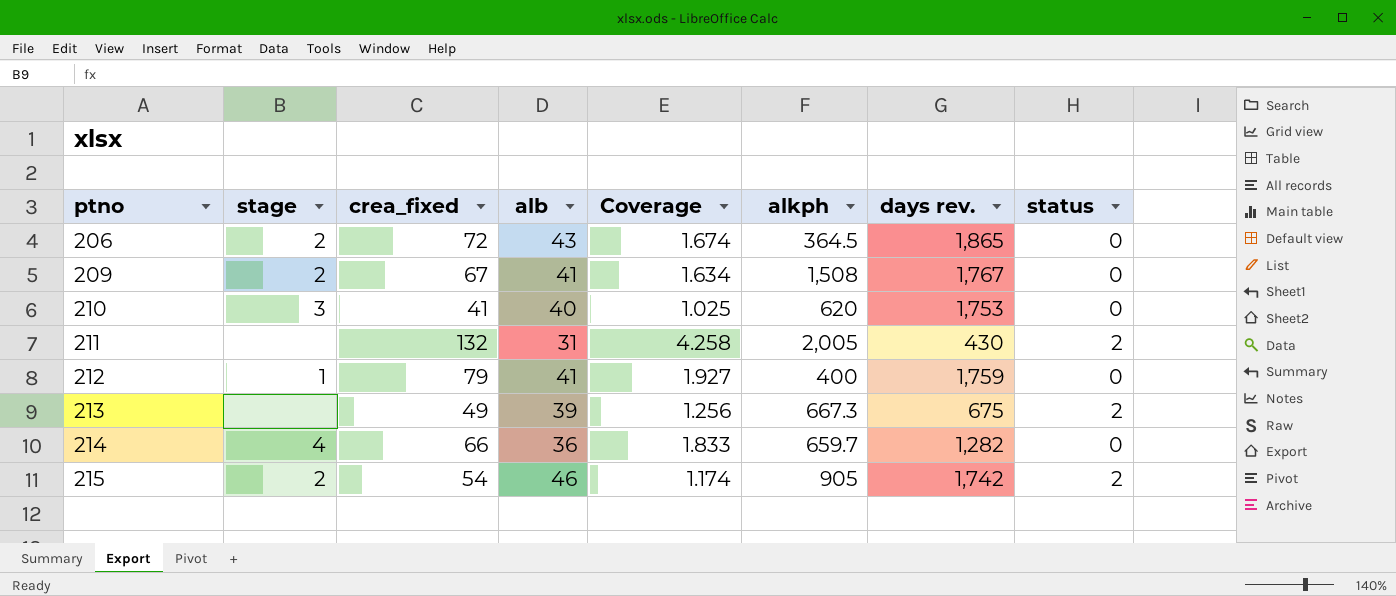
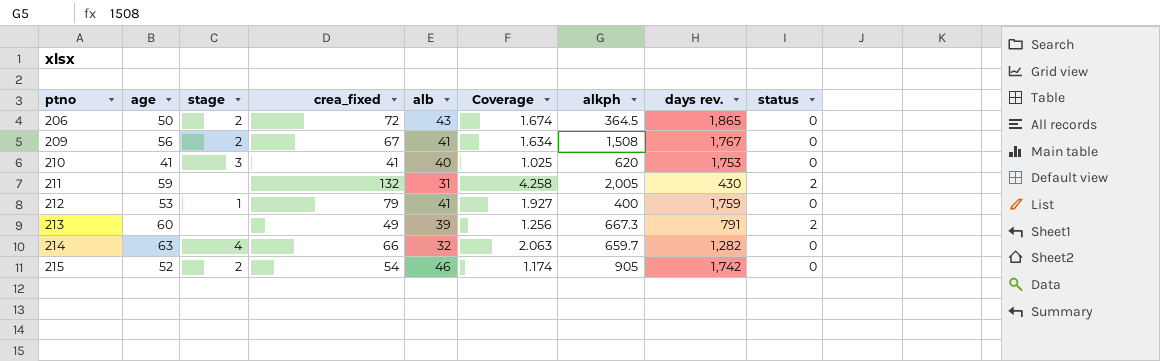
column age | position: none -> 2
213 | days rev.: 675 -> 791
214 | alb: 36 -> 32
214 | Coverage: 1.833 -> 2.063
215 | status: 2 -> 0

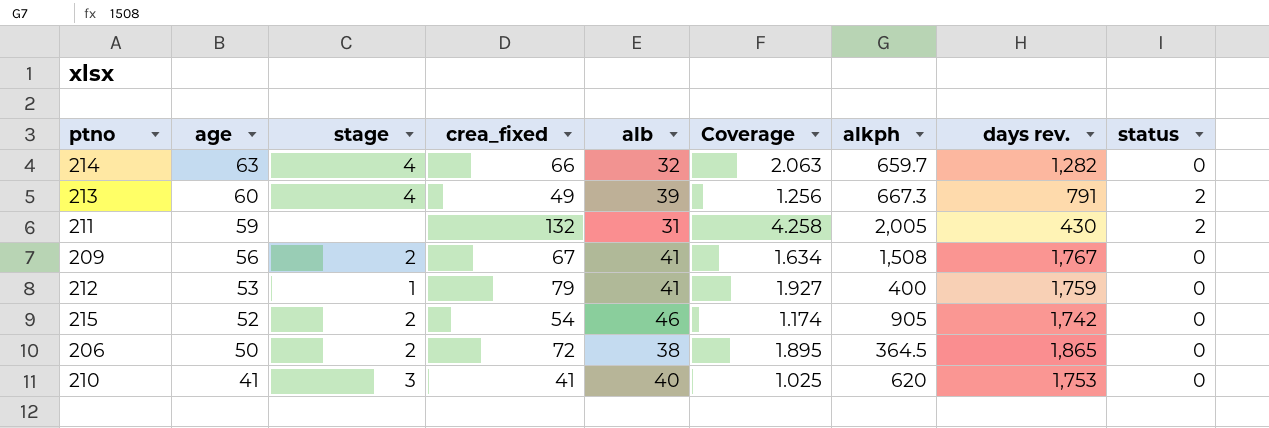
row order: ptno ascending -> age descending
213 | stage: none -> 4
206 | alb: 43 -> 38
206 | Coverage: 1.674 -> 1.895

